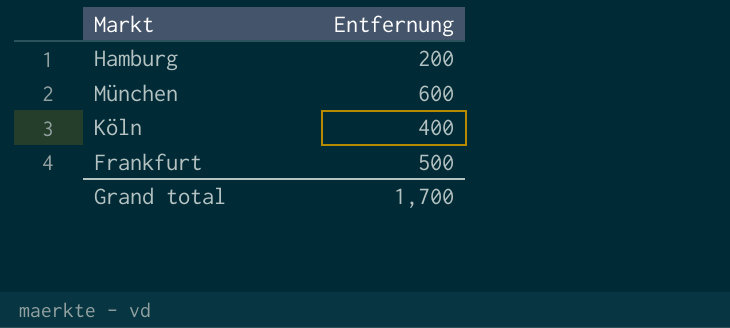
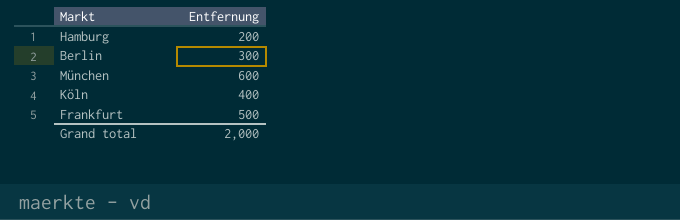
row Berlin: none -> 300
Grand total | Entfernung: 1,700 -> 2,000

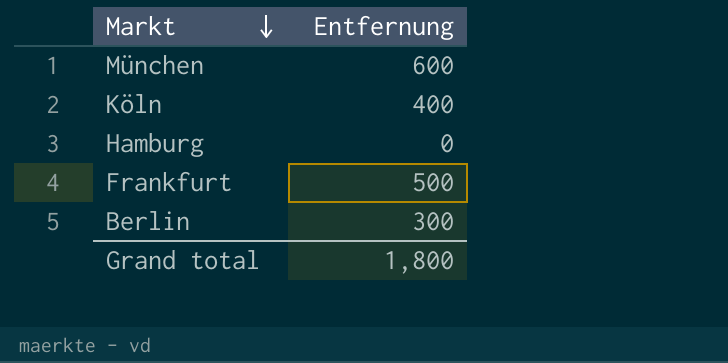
row order: none -> Markt descending
Hamburg | Entfernung: 200 -> 0
Grand total | Entfernung: 2,000 -> 1,800

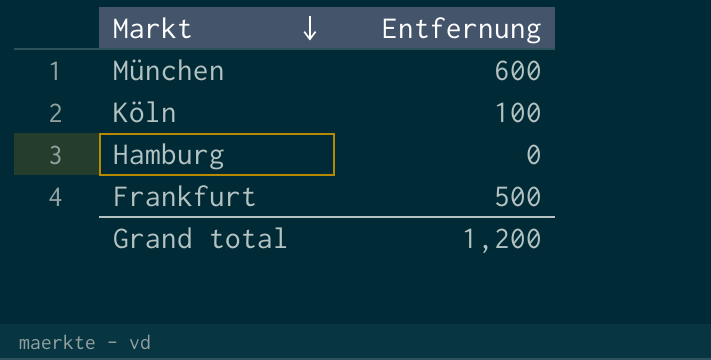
row Berlin: 300 -> none
Köln | Entfernung: 400 -> 100
Grand total | Entfernung: 1,800 -> 1,200

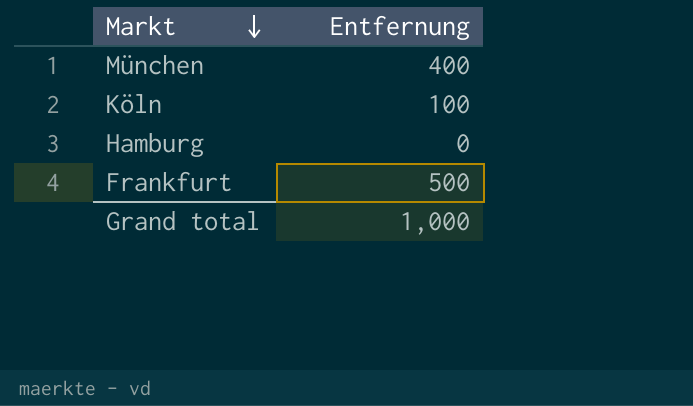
München | Entfernung: 600 -> 400
Grand total | Entfernung: 1,200 -> 1,000

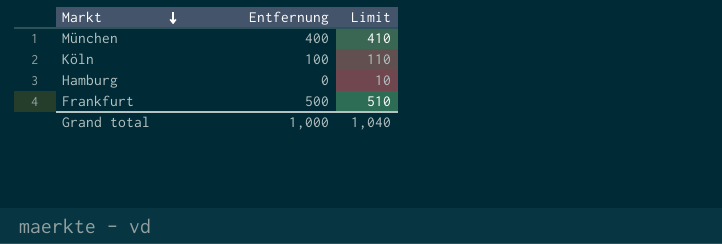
column Limit | formula: none -> [Entfernung] + 10

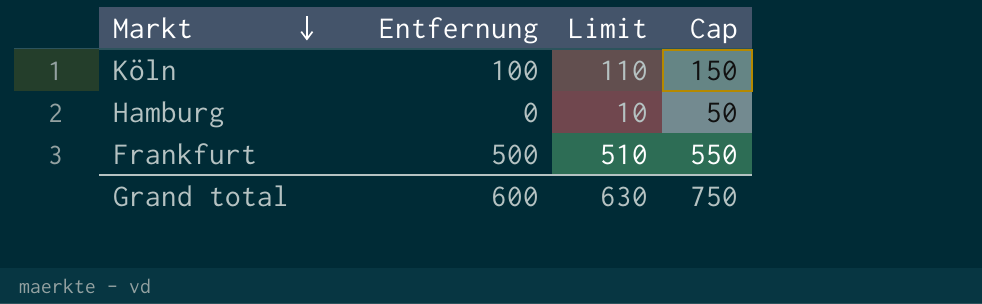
column Cap | formula: none -> [Entfernung] + 50
row München: 400 | 410 -> none
Grand total | Entfernung: 1,000 -> 600
Grand total | Limit: 1,040 -> 630

